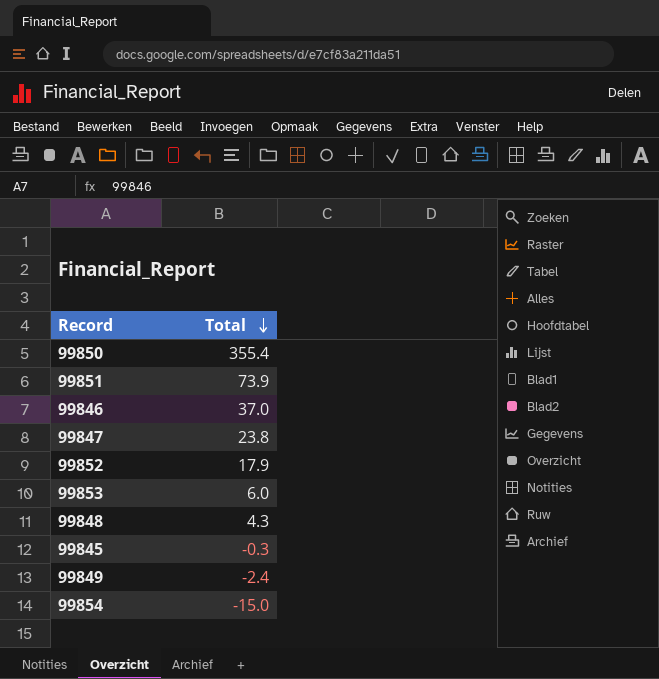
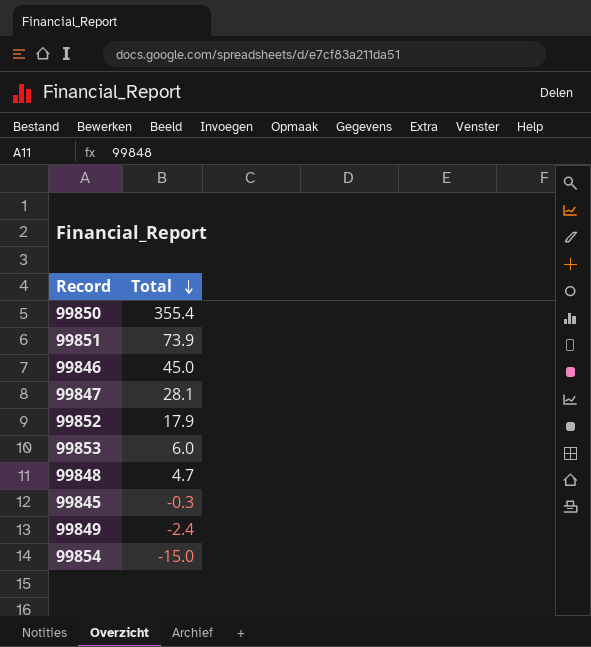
99846 | Total: 37.0 -> 45.0
99847 | Total: 23.8 -> 28.1
99848 | Total: 4.3 -> 4.7

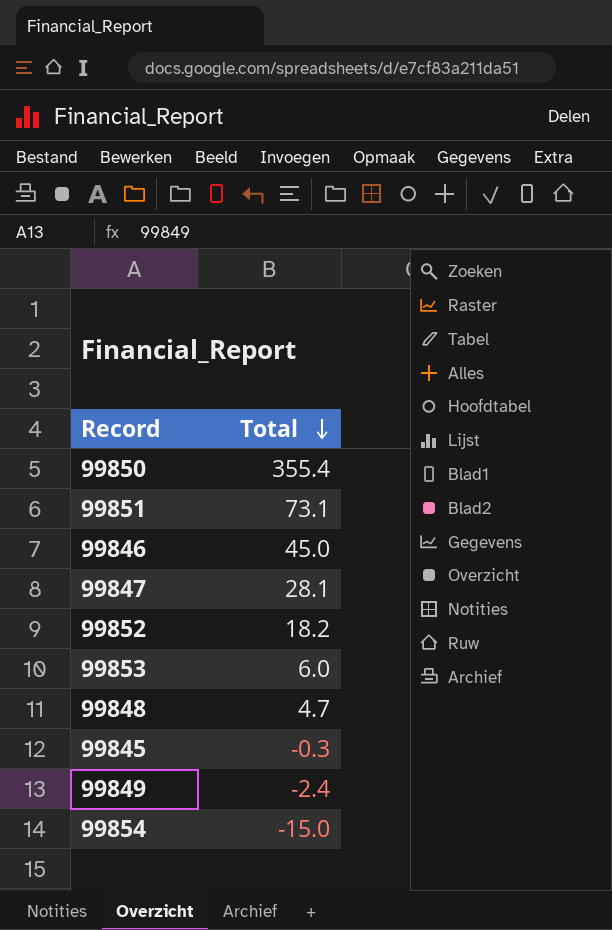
99851 | Total: 73.9 -> 73.1
99852 | Total: 17.9 -> 18.2

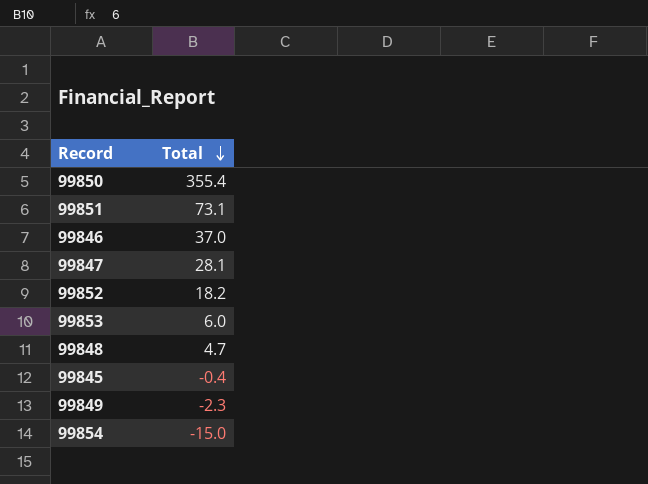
99846 | Total: 45.0 -> 37.0
99845 | Total: -0.3 -> -0.4
99849 | Total: -2.4 -> -2.3

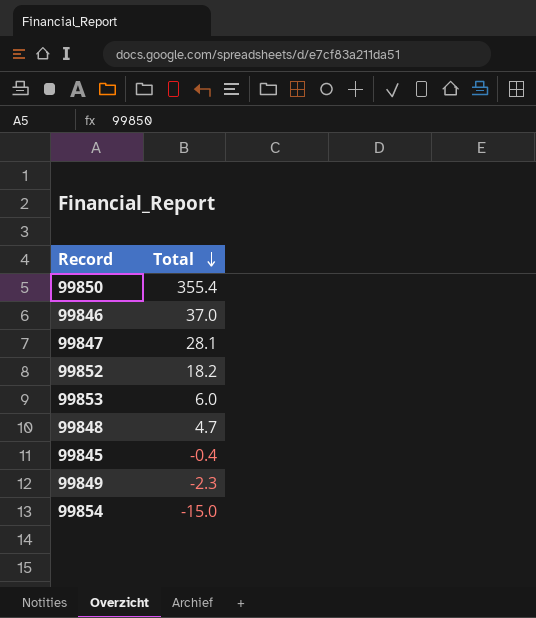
row 99851: 73.1 -> none

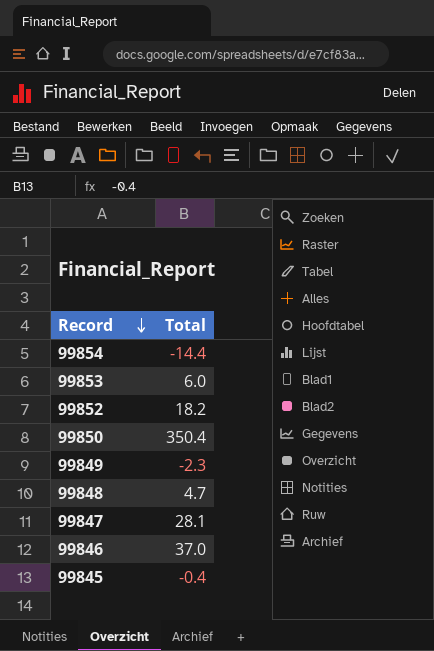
row order: Total descending -> Record descending
99854 | Total: -15.0 -> -14.4
99850 | Total: 355.4 -> 350.4

